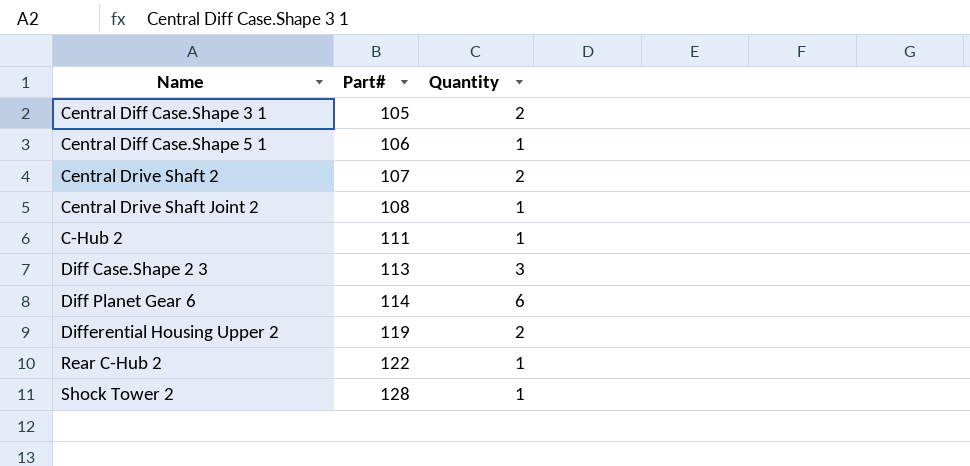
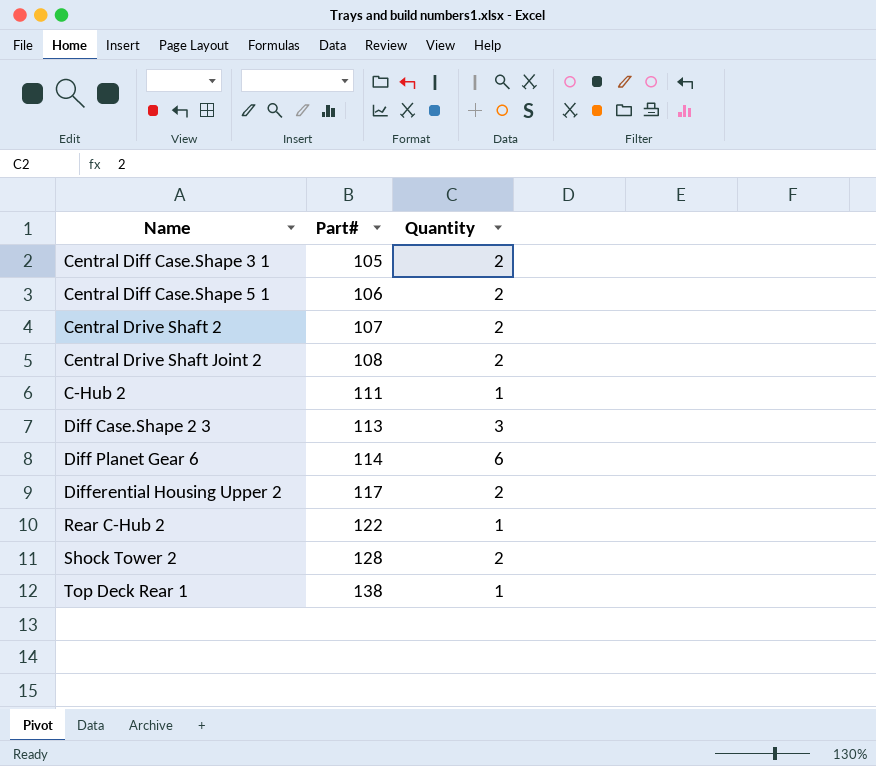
Central Diff Case.Shape 5 1 | Quantity: 1 -> 2
Central Drive Shaft Joint 2 | Quantity: 1 -> 2
Differential Housing Upper 2 | Part#: 119 -> 117
Shock Tower 2 | Quantity: 1 -> 2
row Top Deck Rear 1: none -> 138 | 1

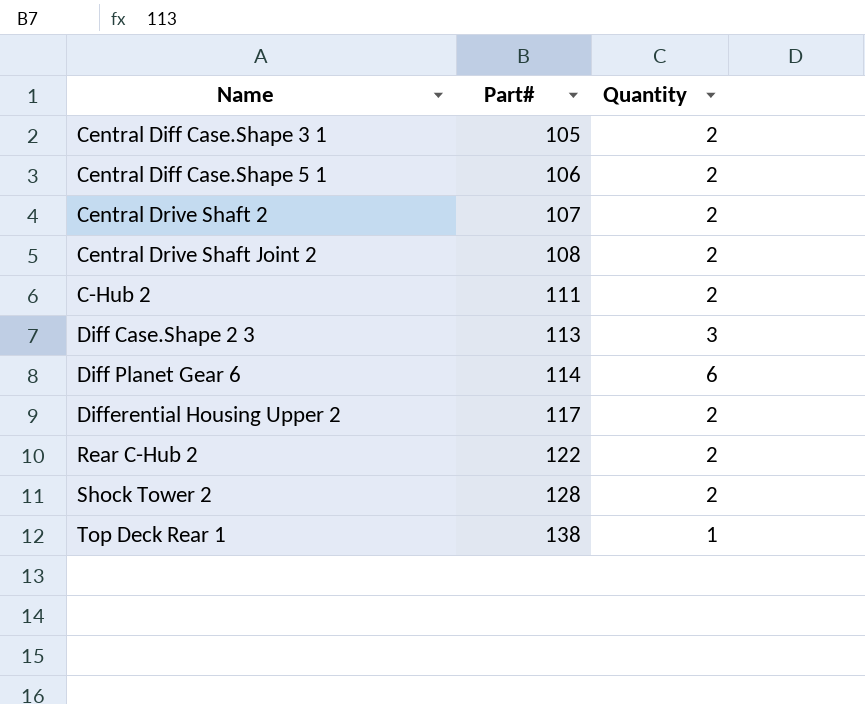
C-Hub 2 | Quantity: 1 -> 2
Rear C-Hub 2 | Quantity: 1 -> 2

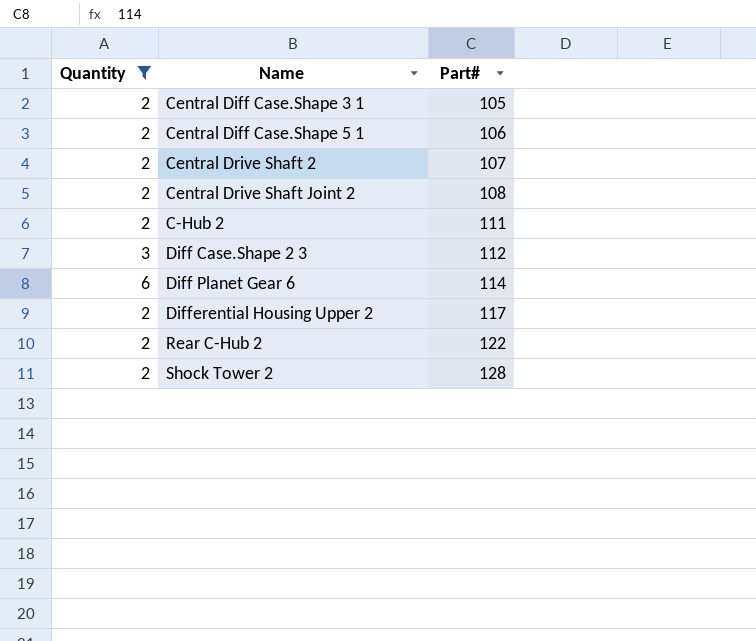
filter: none -> Quantity != 1
column Quantity | position: 3 -> 1
Diff Case.Shape 2 3 | Part#: 113 -> 112

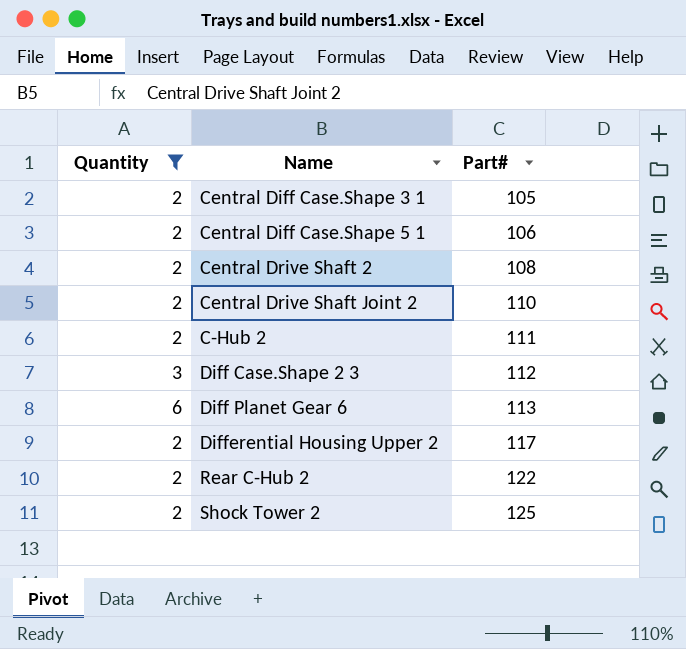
Central Drive Shaft 2 | Part#: 107 -> 108
Central Drive Shaft Joint 2 | Part#: 108 -> 110
Diff Planet Gear 6 | Part#: 114 -> 113
Shock Tower 2 | Part#: 128 -> 125

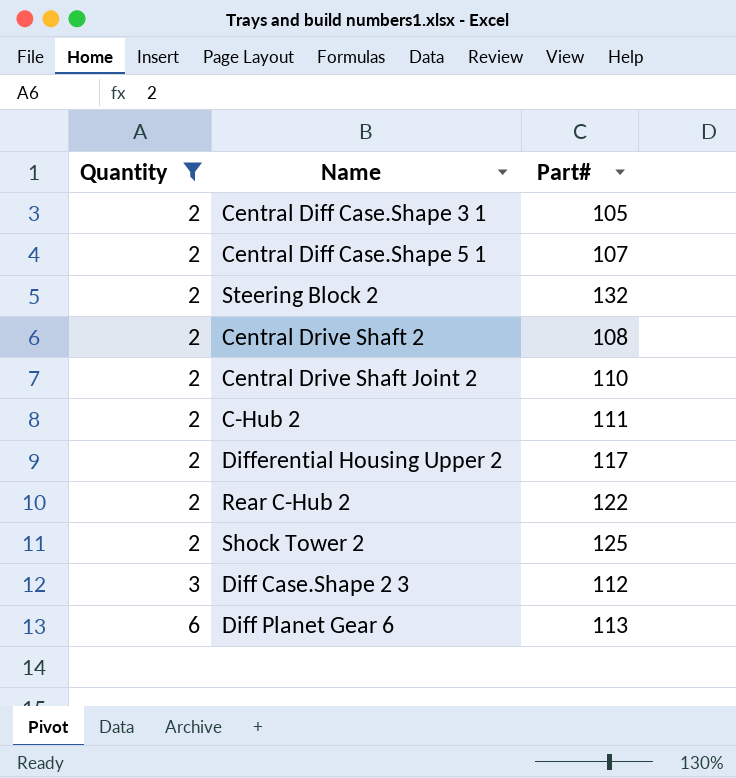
row order: Part# ascending -> Quantity ascending
Central Diff Case.Shape 5 1 | Part#: 106 -> 107
row Steering Block 2: none -> 2 | 132

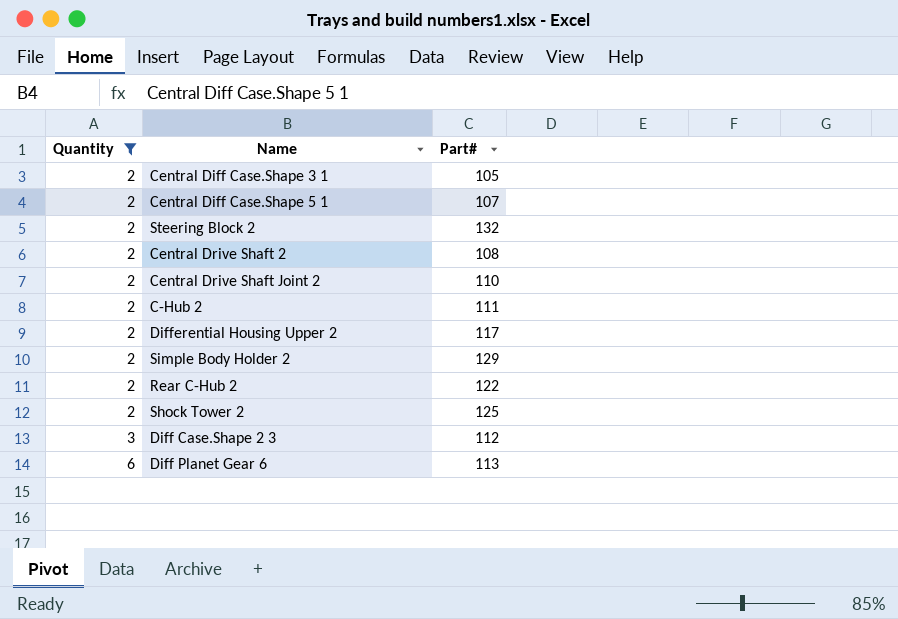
row Simple Body Holder 2: none -> 2 | 129

